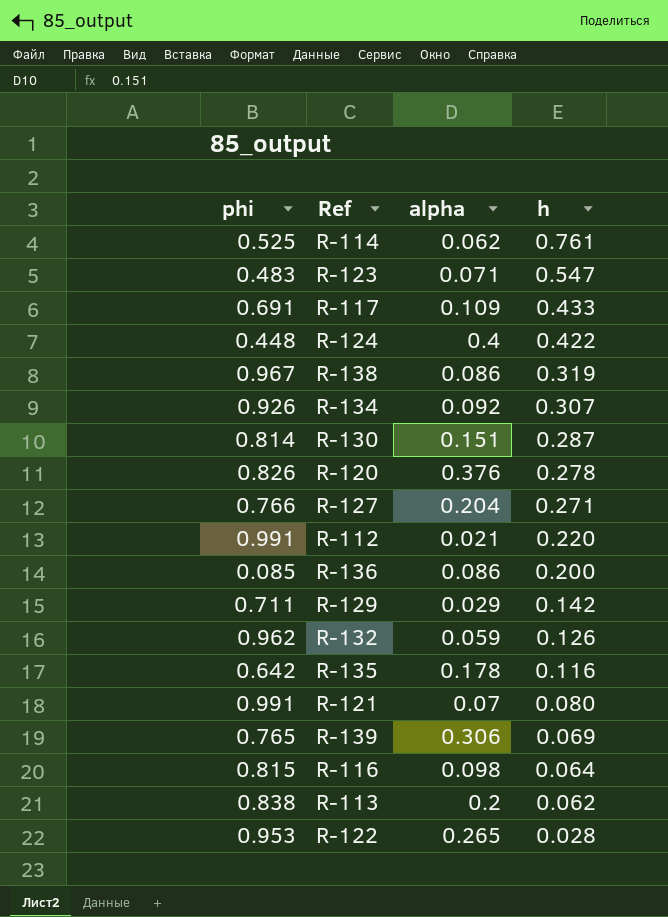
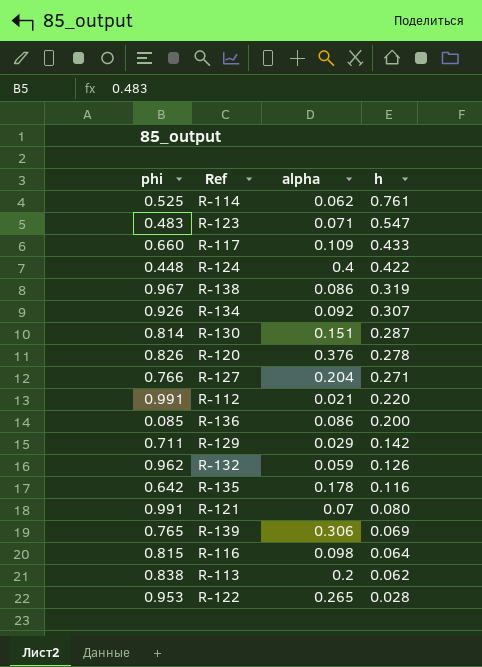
R-117 | phi: 0.691 -> 0.660

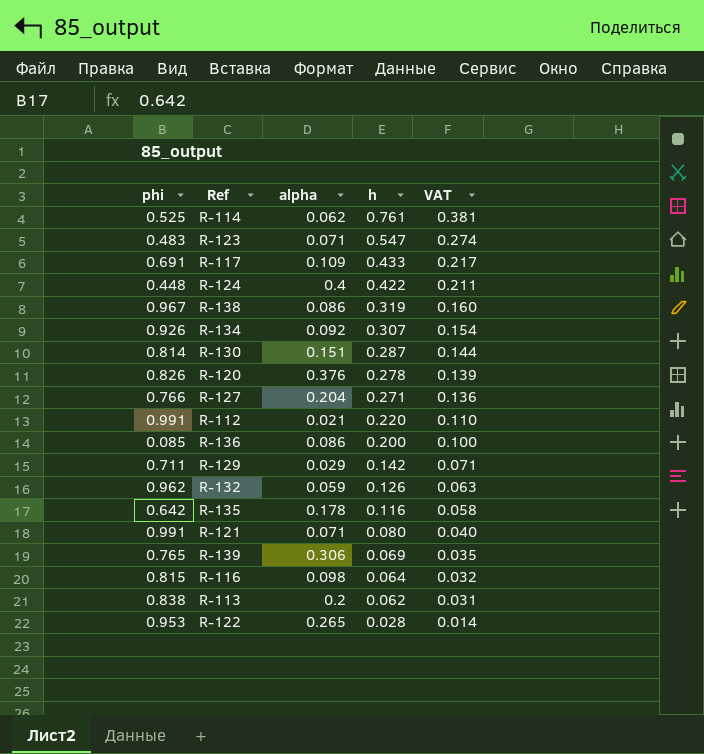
column VAT | formula: none -> [h] * 0.5
R-117 | phi: 0.660 -> 0.691
R-121 | alpha: 0.07 -> 0.071

